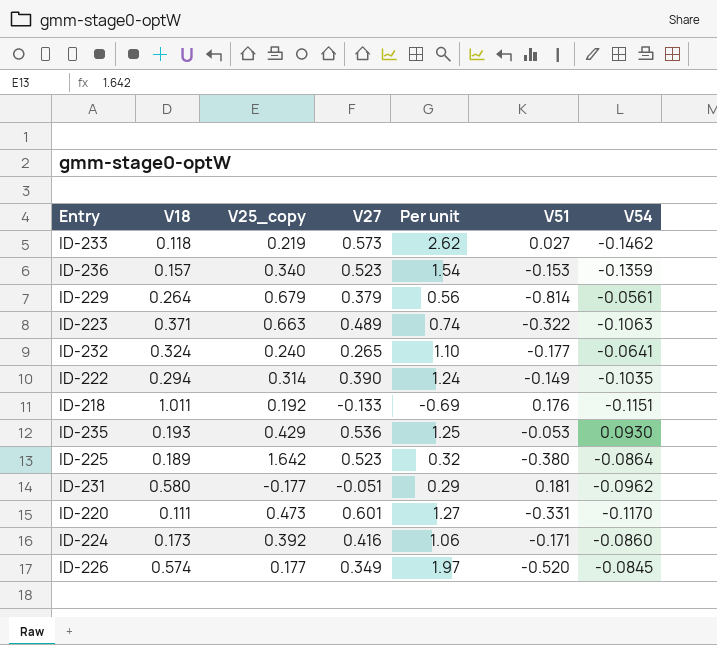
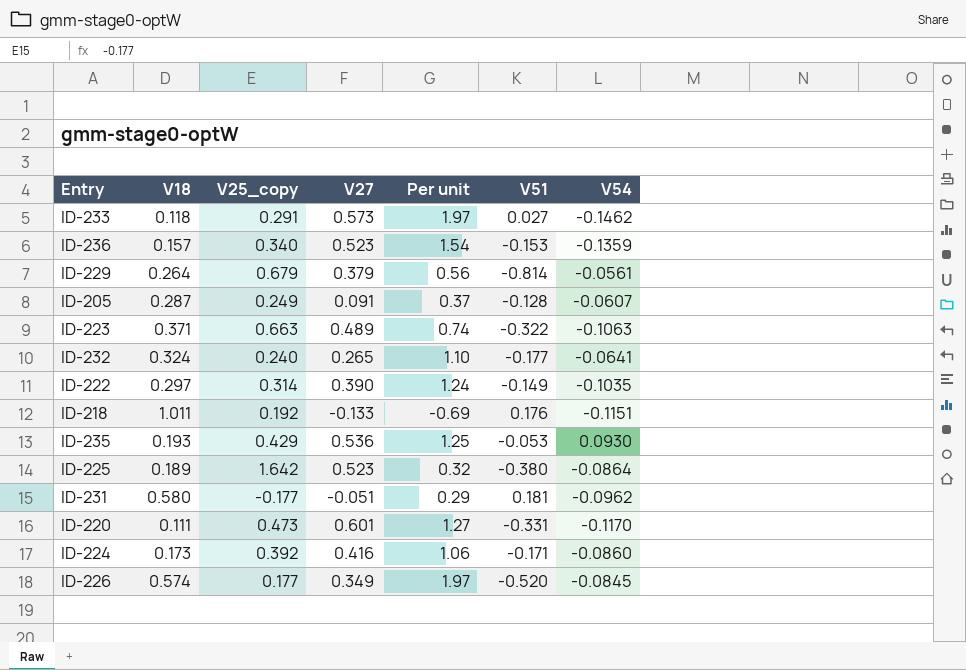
ID-233 | V25_copy: 0.219 -> 0.291
ID-233 | Per unit: 2.62 -> 1.97
row ID-205: none -> 0.287 | 0.249 | 0.091 | 0.37 | -0.128 | -0.0607
ID-222 | V18: 0.294 -> 0.297

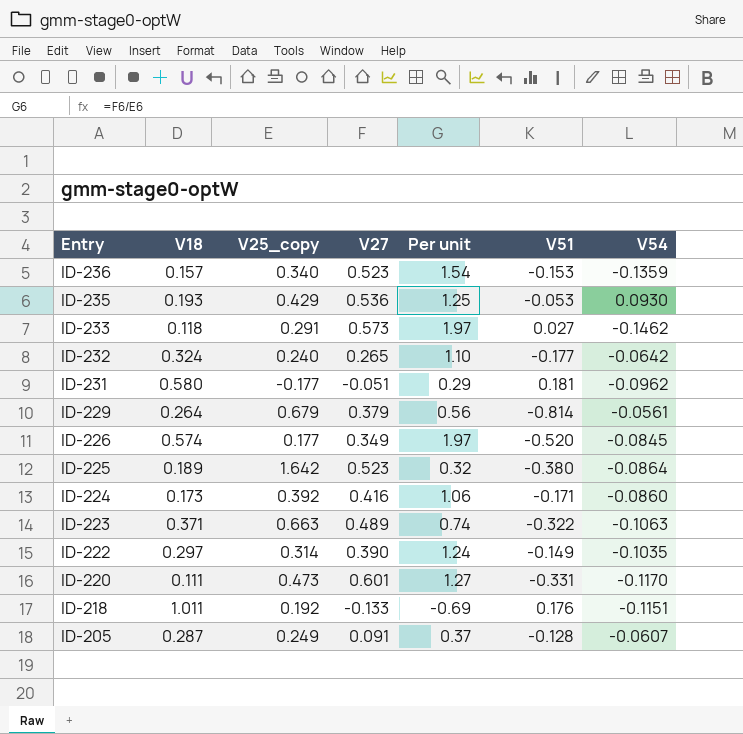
row order: none -> Entry descending
ID-232 | V54: -0.0641 -> -0.0642

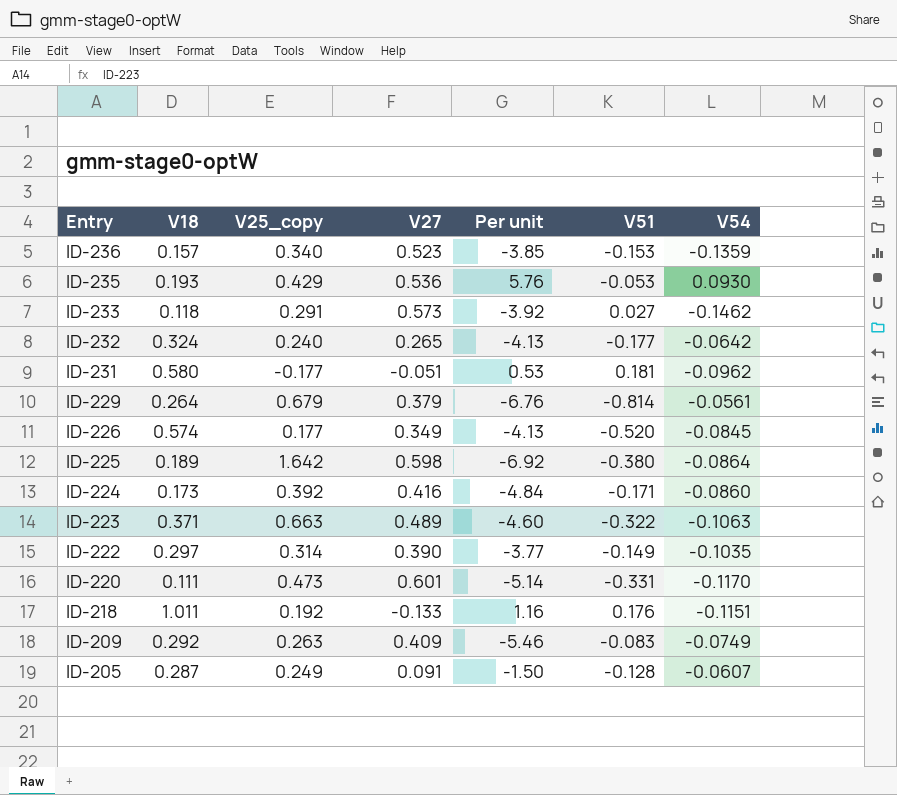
column Per unit | formula: [V27] / [V25_copy] -> [V27] / [V54]
ID-225 | V27: 0.523 -> 0.598
row ID-209: none -> 0.292 | 0.263 | 0.409 | -5.46 | -0.083 | -0.0749

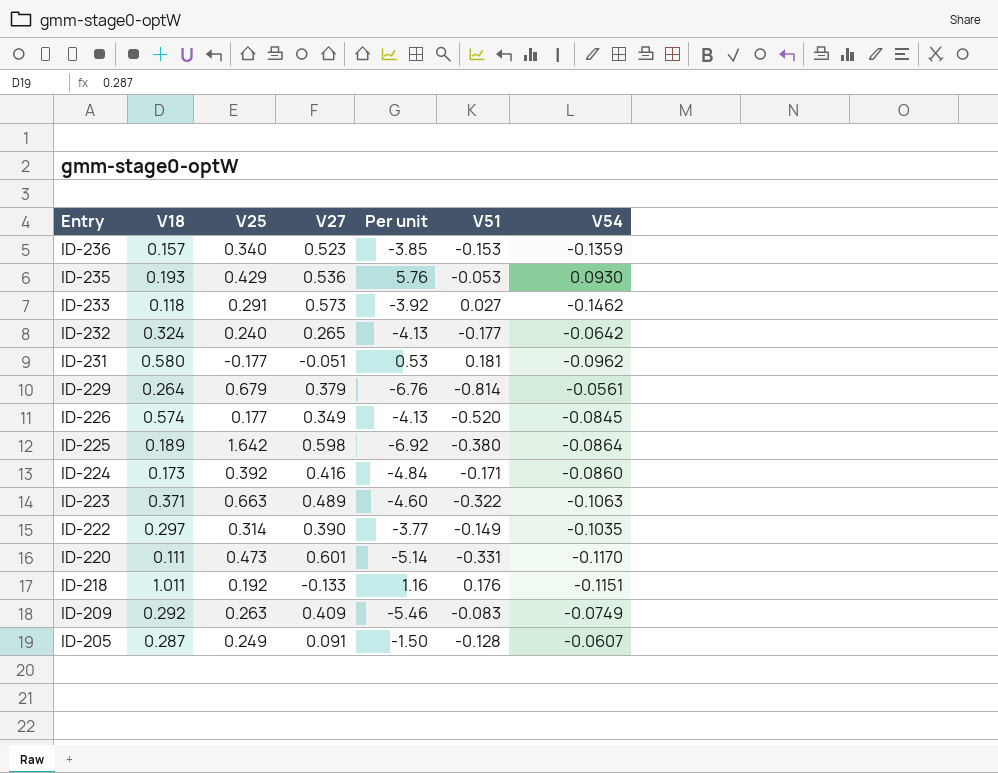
column name: V25_copy -> V25

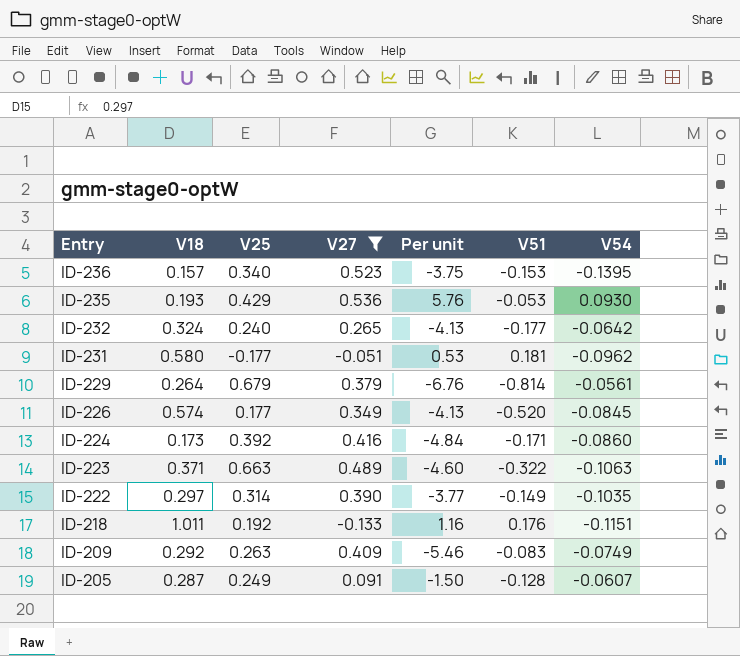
filter: none -> V27 <= 0.536
ID-236 | Per unit: -3.85 -> -3.75
ID-236 | V54: -0.1359 -> -0.1395

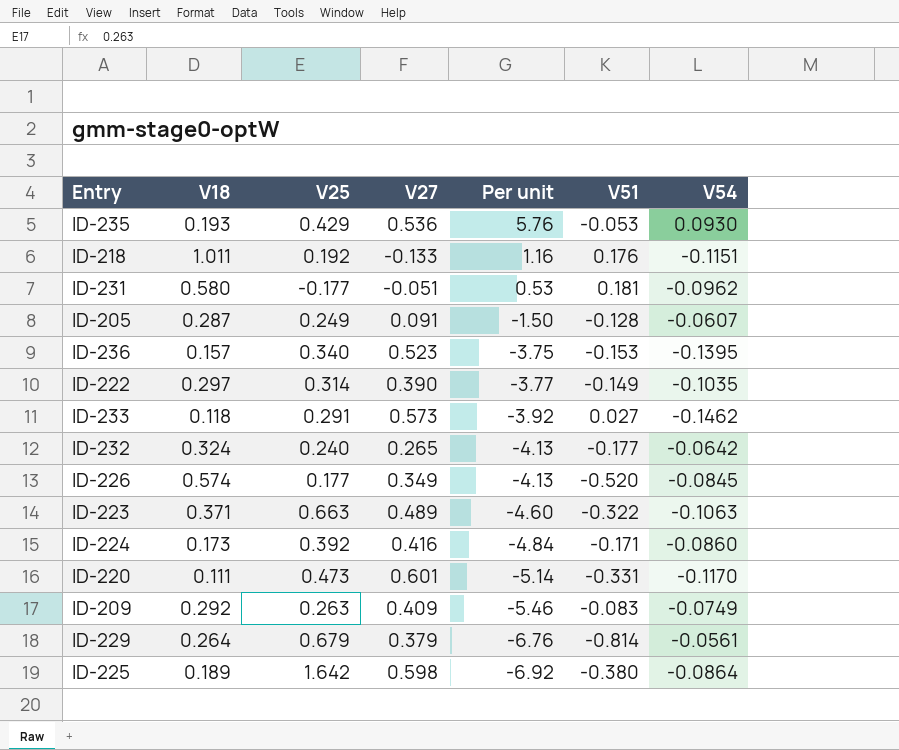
filter: V27 <= 0.536 -> none
row order: Entry descending -> Per unit descending

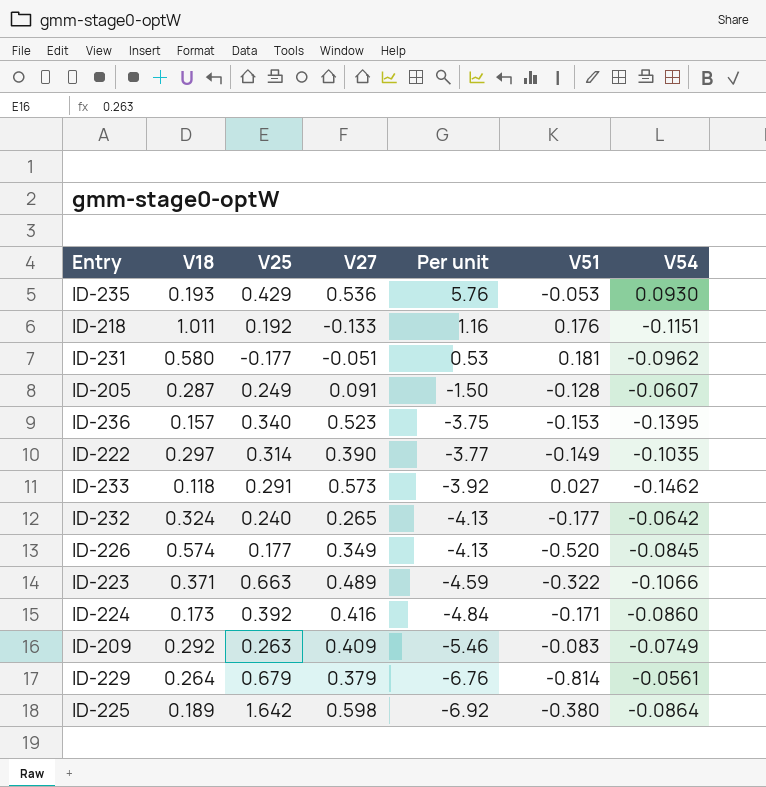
row ID-220: 0.111 | 0.473 | 0.601 | -5.14 | -0.331 | -0.1170 -> none
ID-223 | Per unit: -4.60 -> -4.59
ID-223 | V54: -0.1063 -> -0.1066

